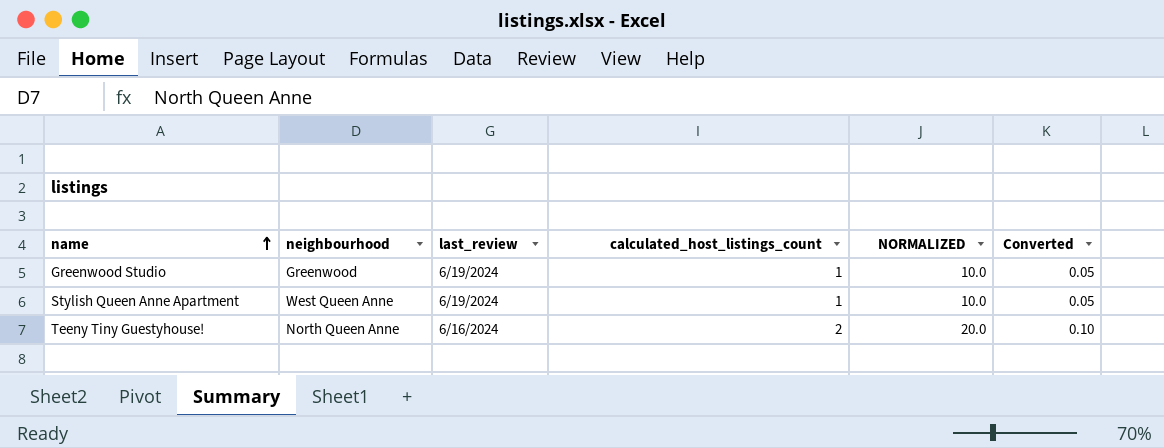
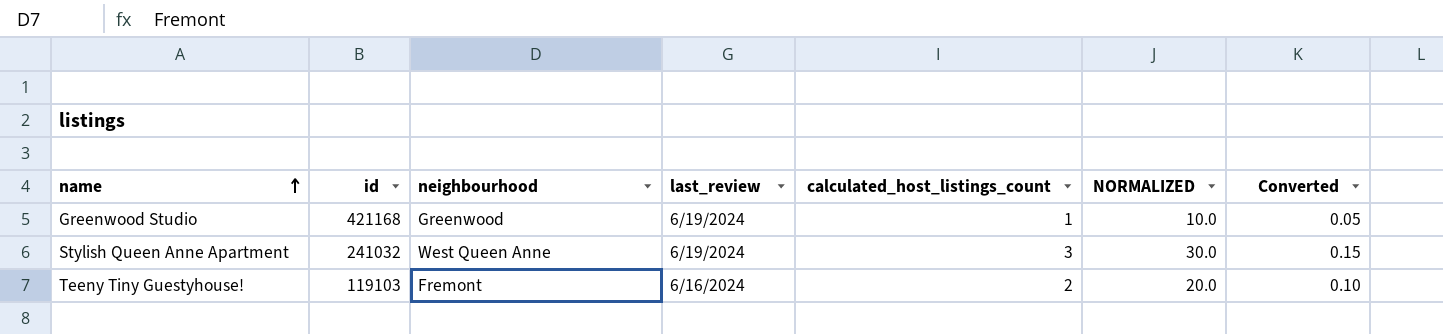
column id | position: none -> 2
Stylish Queen Anne Apartment | calculated_host_listings_count: 1 -> 3
Stylish Queen Anne Apartment | NORMALIZED: 10.0 -> 30.0
Stylish Queen Anne Apartment | Converted: 0.05 -> 0.15
Teeny Tiny Guestyhouse! | neighbourhood: North Queen Anne -> Fremont

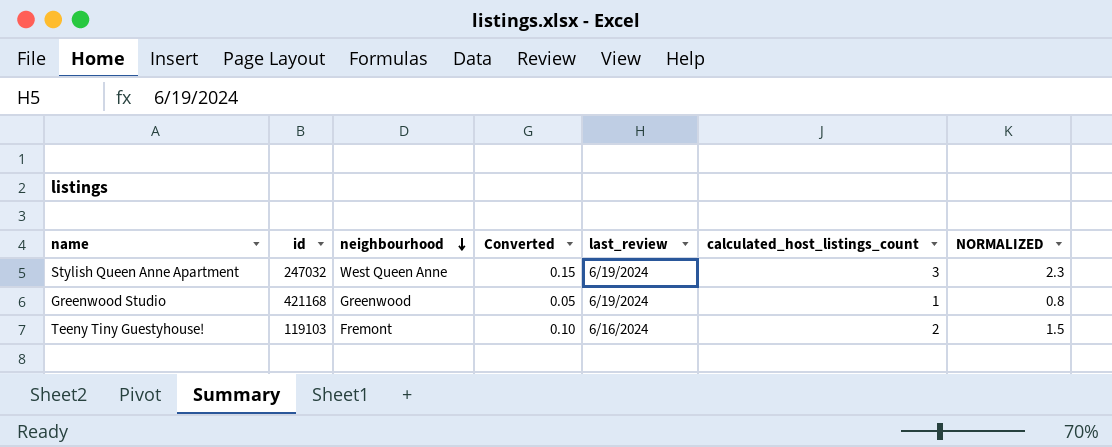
row order: name ascending -> neighbourhood descending
column Converted | position: 7 -> 4
column NORMALIZED | formula: [calculated_host_listings_count] * 10 -> [calculated_host_listings_count] * 0.75
Stylish Queen Anne Apartment | id: 241032 -> 247032

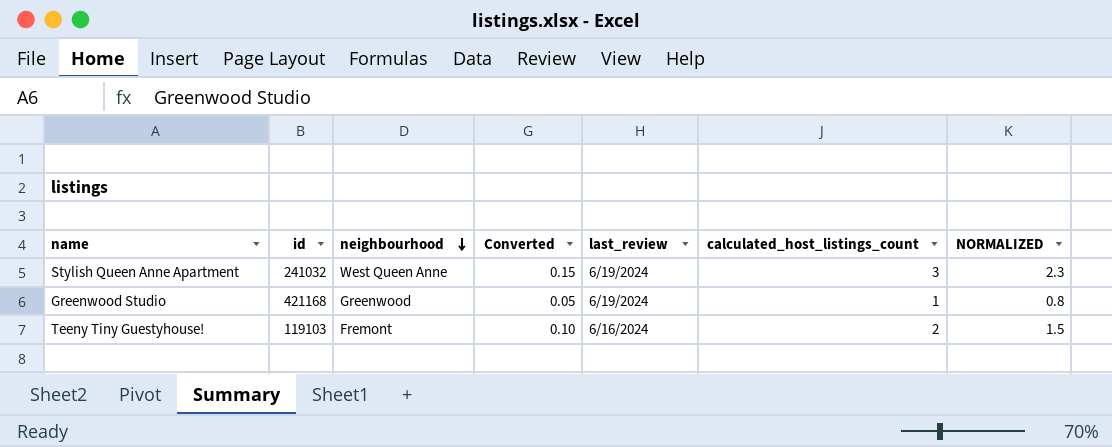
Stylish Queen Anne Apartment | id: 247032 -> 241032

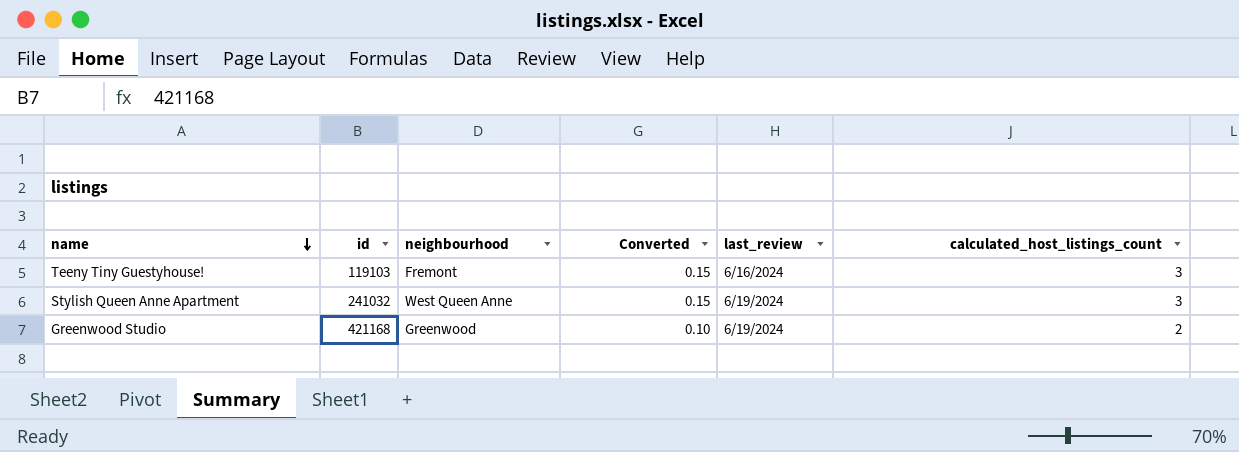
row order: neighbourhood descending -> name descending
column NORMALIZED | formula: [calculated_host_listings_count] * 0.75 -> none
Teeny Tiny Guestyhouse! | Converted: 0.10 -> 0.15
Teeny Tiny Guestyhouse! | calculated_host_listings_count: 2 -> 3
Greenwood Studio | Converted: 0.05 -> 0.10
Greenwood Studio | calculated_host_listings_count: 1 -> 2

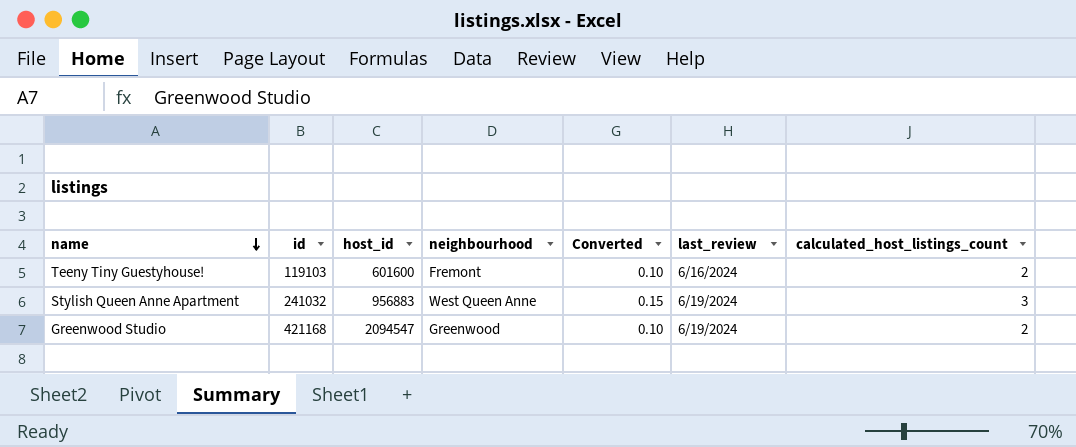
column host_id | position: none -> 3
Teeny Tiny Guestyhouse! | Converted: 0.15 -> 0.10
Teeny Tiny Guestyhouse! | calculated_host_listings_count: 3 -> 2

